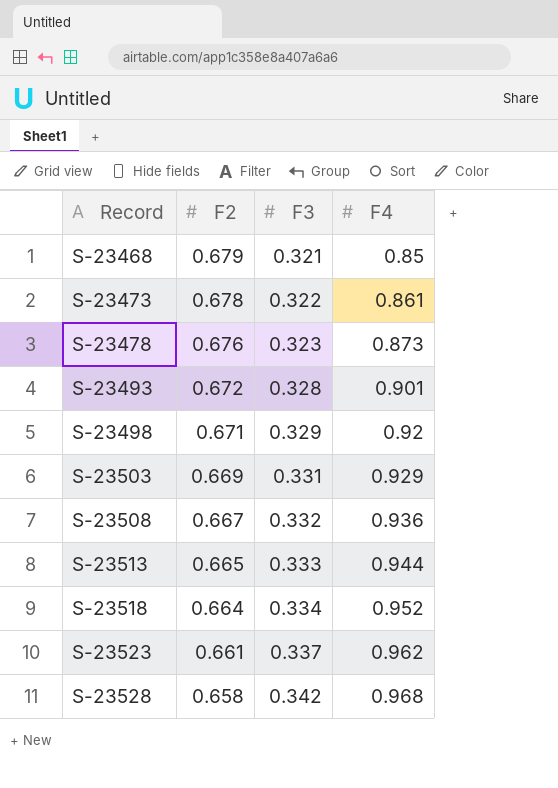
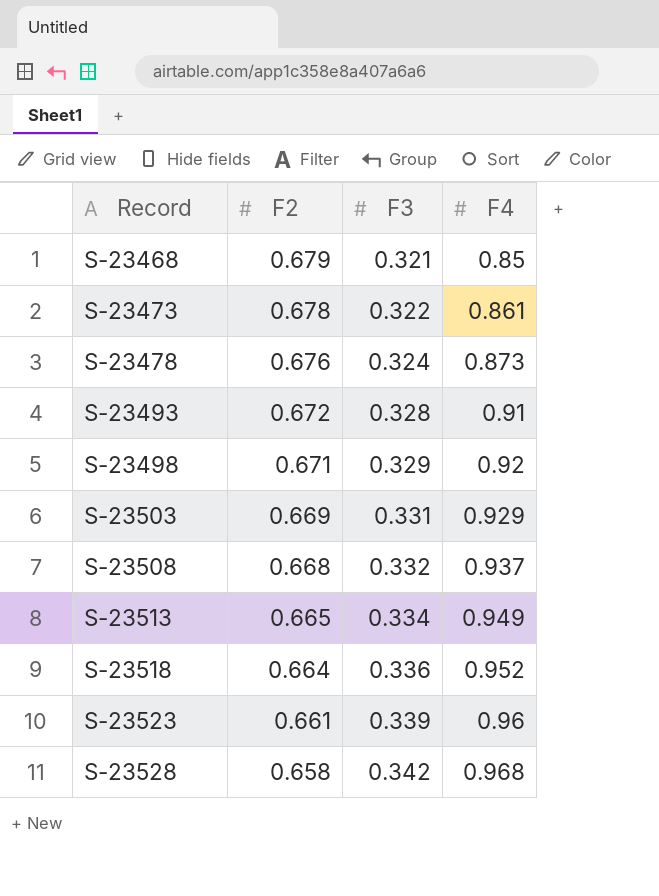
S-23478 | F3: 0.323 -> 0.324
S-23493 | F4: 0.901 -> 0.91
S-23508 | F2: 0.667 -> 0.668
S-23508 | F4: 0.936 -> 0.937
S-23513 | F3: 0.333 -> 0.334
S-23513 | F4: 0.944 -> 0.949
S-23518 | F3: 0.334 -> 0.336
S-23523 | F3: 0.337 -> 0.339
S-23523 | F4: 0.962 -> 0.96

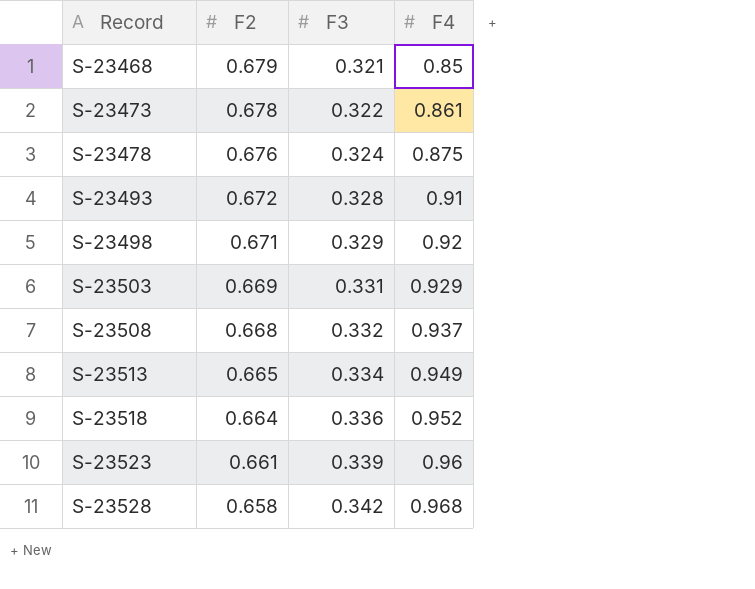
S-23478 | F4: 0.873 -> 0.875

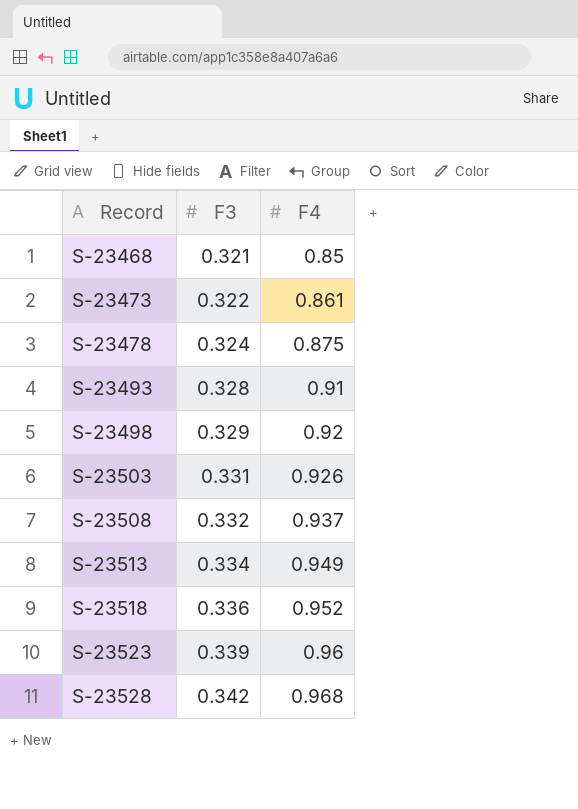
column F2 | position: 2 -> none
S-23503 | F4: 0.929 -> 0.926

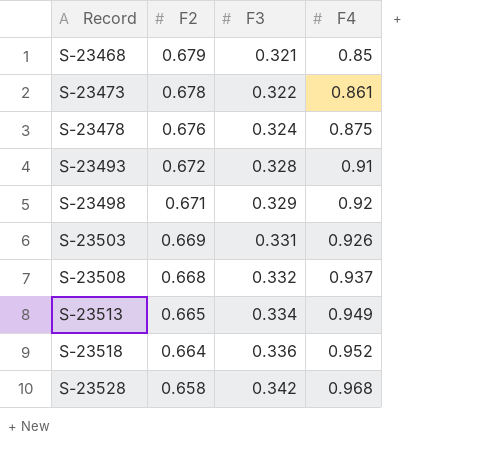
column F2 | position: none -> 2
row S-23523: 0.339 | 0.96 -> none

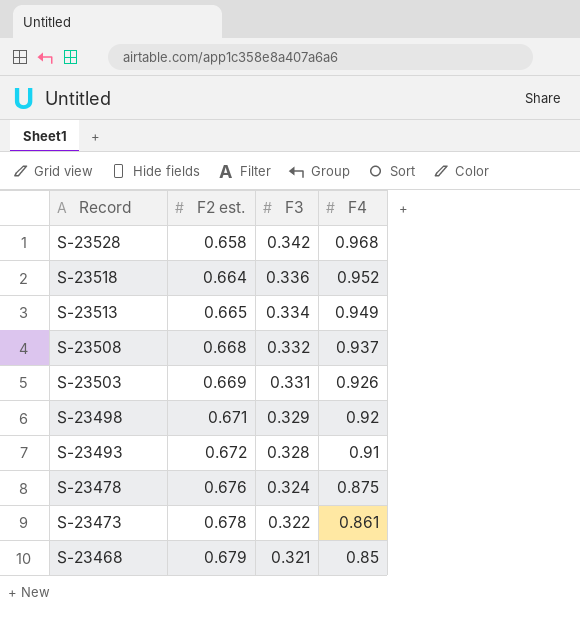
row order: Record ascending -> Record descending
column name: F2 -> F2 est.

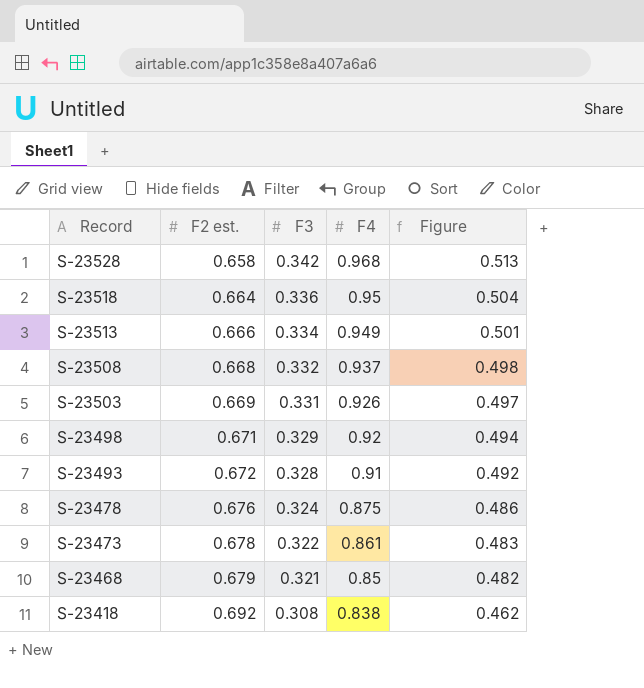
column Figure | formula: none -> [F3] * 1.5
S-23518 | F4: 0.952 -> 0.95
S-23513 | F2 est.: 0.665 -> 0.666
row S-23418: none -> 0.692 | 0.308 | 0.838 | 0.462

